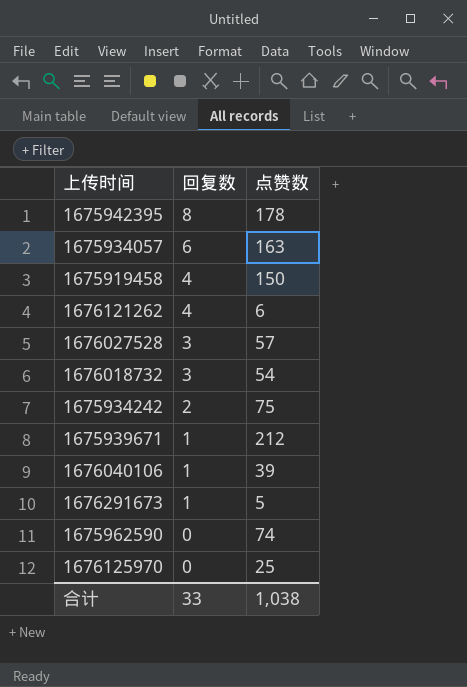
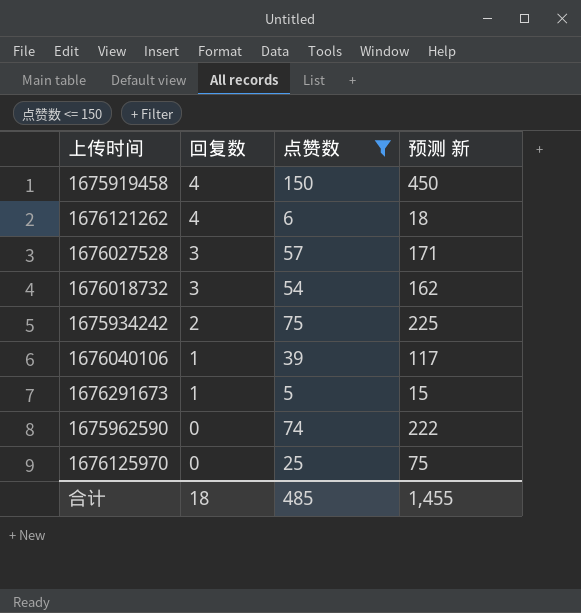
filter: none -> 点赞数 <= 150
column 预测 新 | formula: none -> [点赞数] * 3
合计 | 回复数: 33 -> 18
合计 | 点赞数: 1,038 -> 485

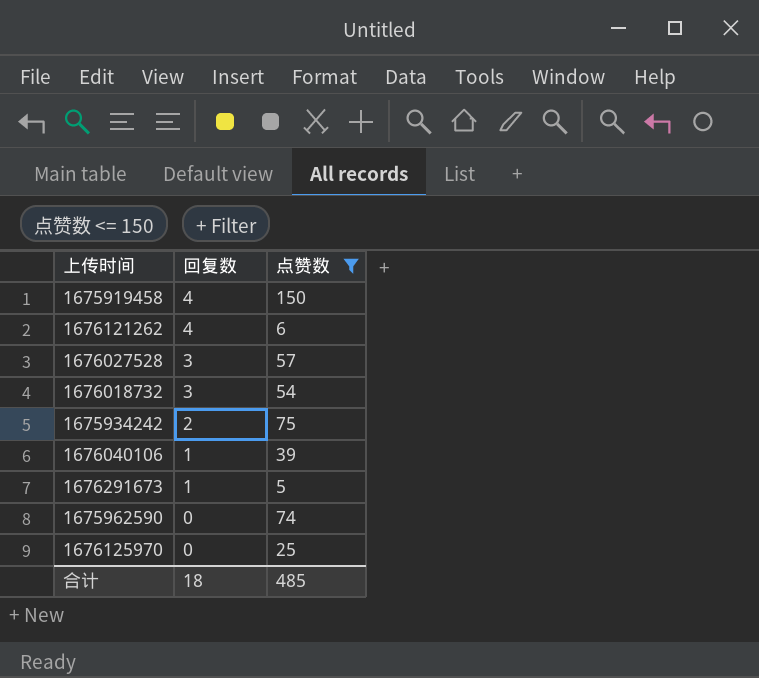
column 预测 新 | formula: [点赞数] * 3 -> none

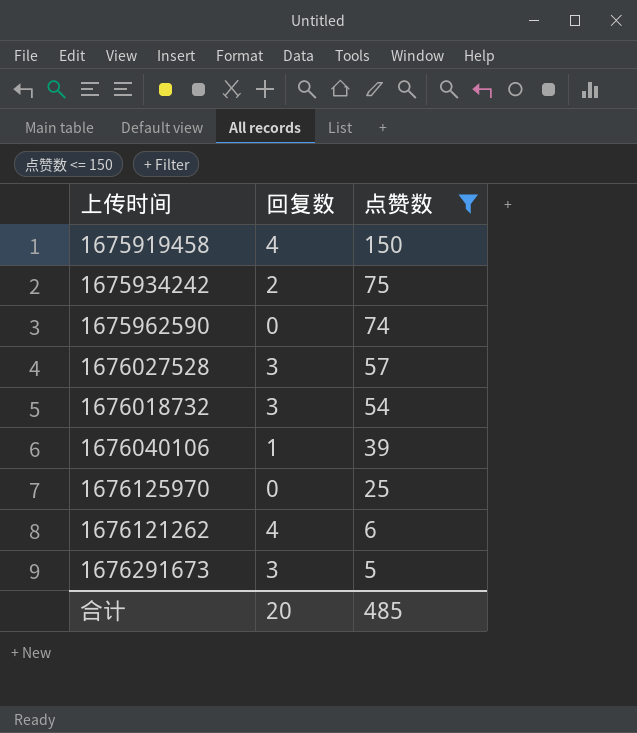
row order: 回复数 descending -> 点赞数 descending
1676291673 | 回复数: 1 -> 3
合计 | 回复数: 18 -> 20

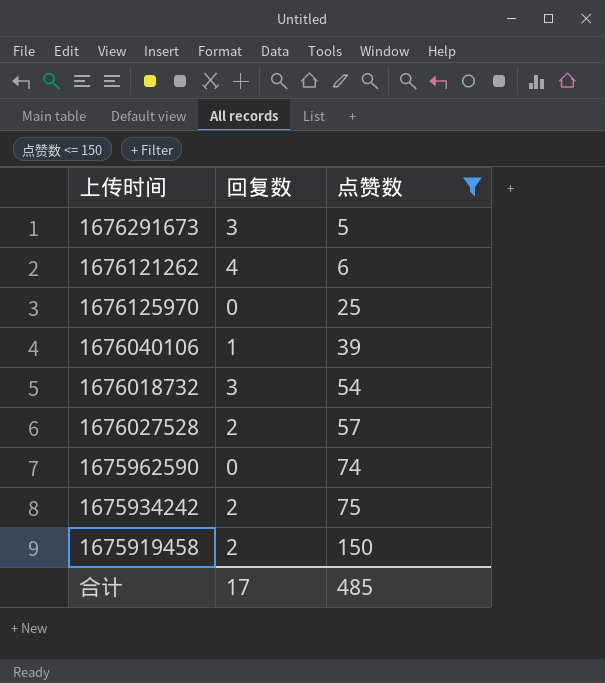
row order: 点赞数 descending -> 点赞数 ascending
1676027528 | 回复数: 3 -> 2
1675919458 | 回复数: 4 -> 2
合计 | 回复数: 20 -> 17

